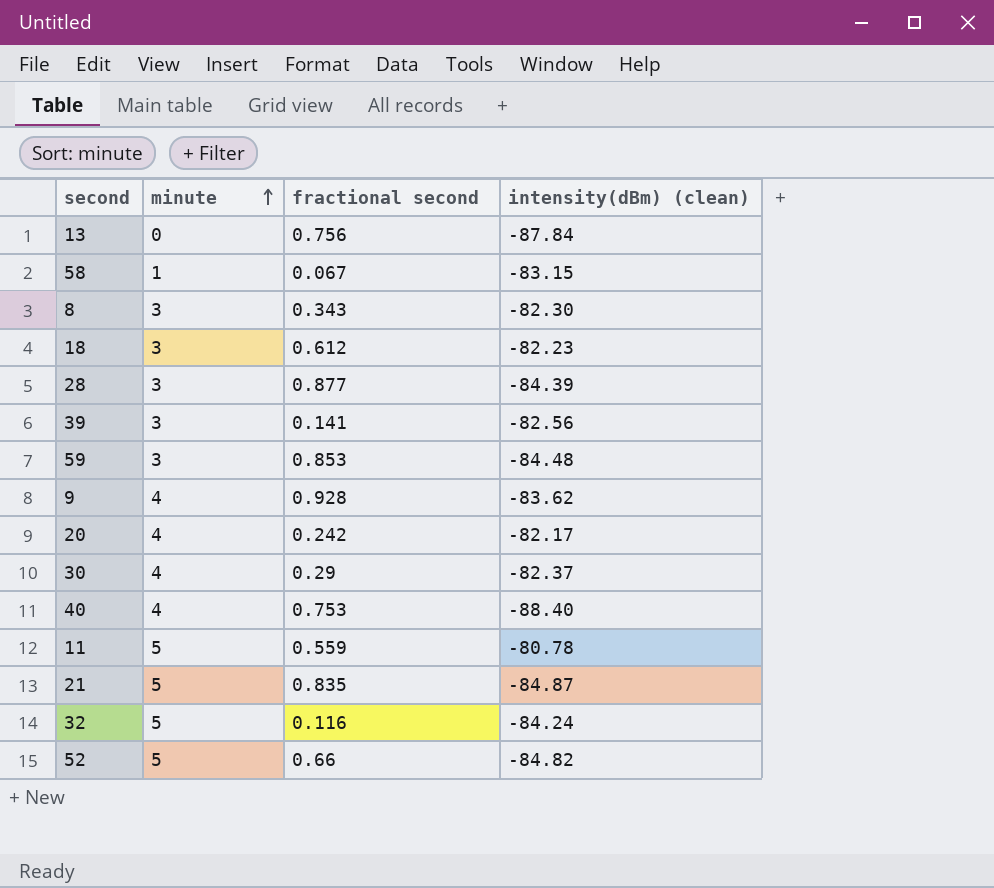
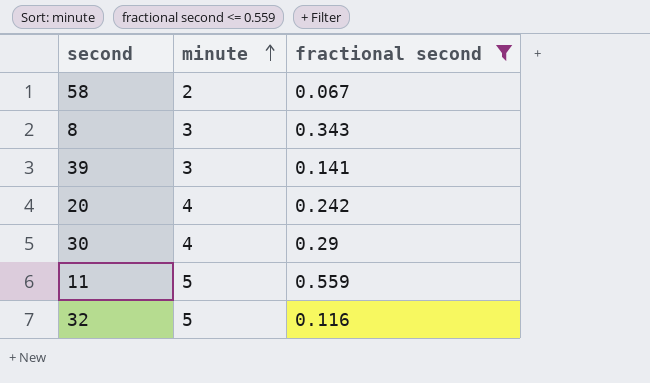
filter: none -> fractional second <= 0.559
column intensity(dBm) (clean) | position: 4 -> none
58 | minute: 1 -> 2

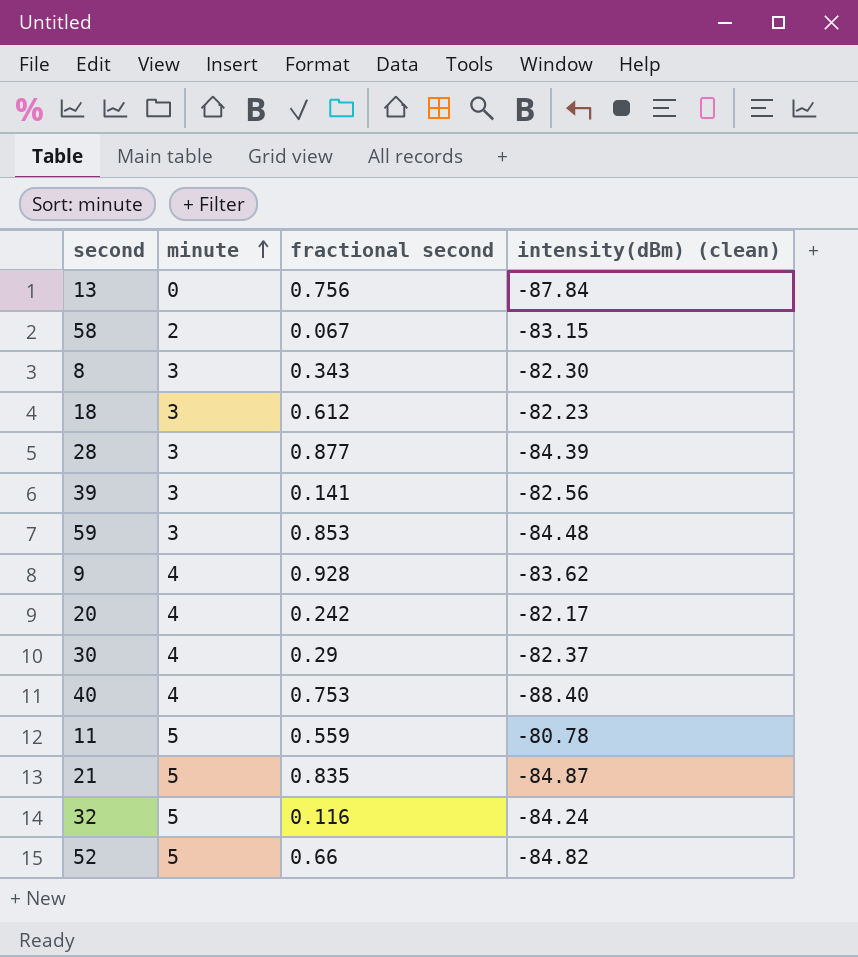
filter: fractional second <= 0.559 -> none
column intensity(dBm) (clean) | position: none -> 4

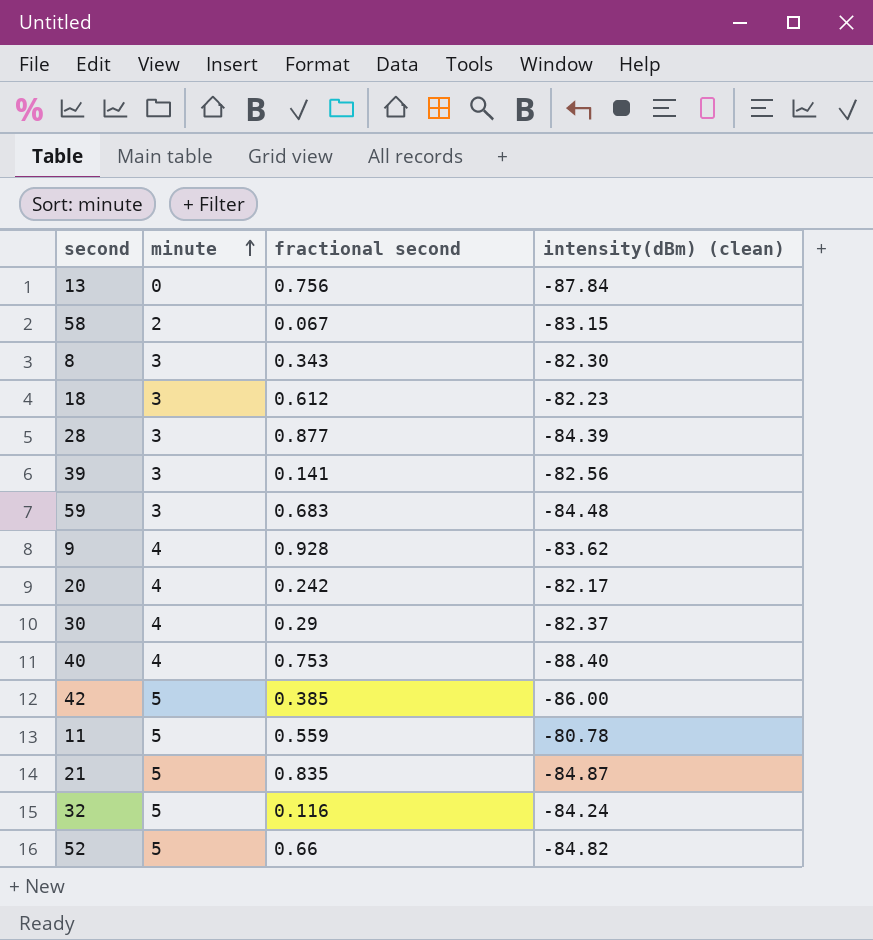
59 | fractional second: 0.853 -> 0.683
row 42: none -> 5 | 0.385 | -86.00

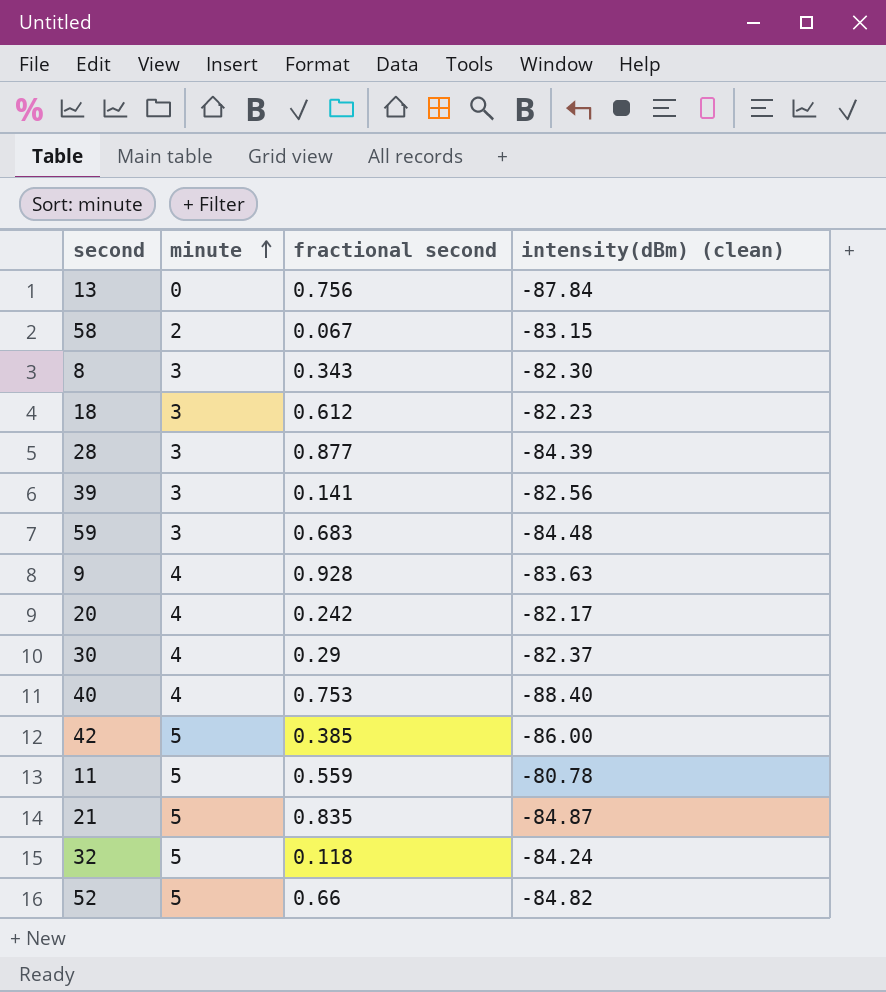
9 | intensity(dBm) (clean): -83.62 -> -83.63
32 | fractional second: 0.116 -> 0.118

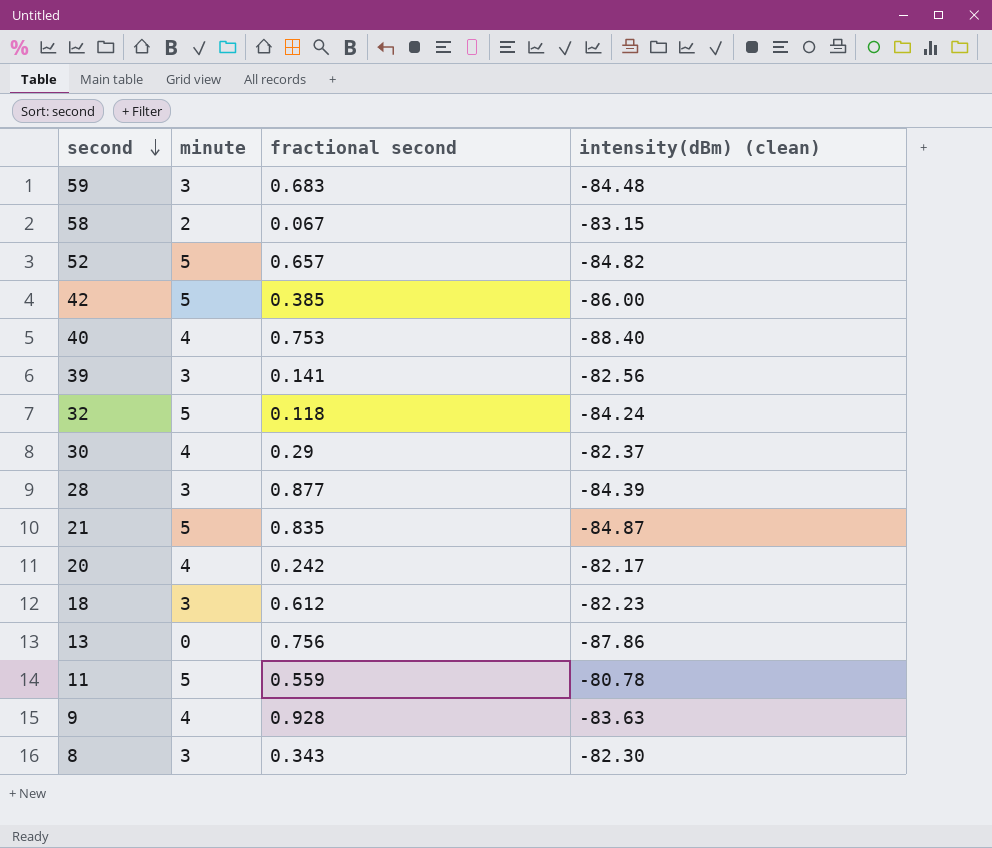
row order: minute ascending -> second descending
52 | fractional second: 0.66 -> 0.657
13 | intensity(dBm) (clean): -87.84 -> -87.86

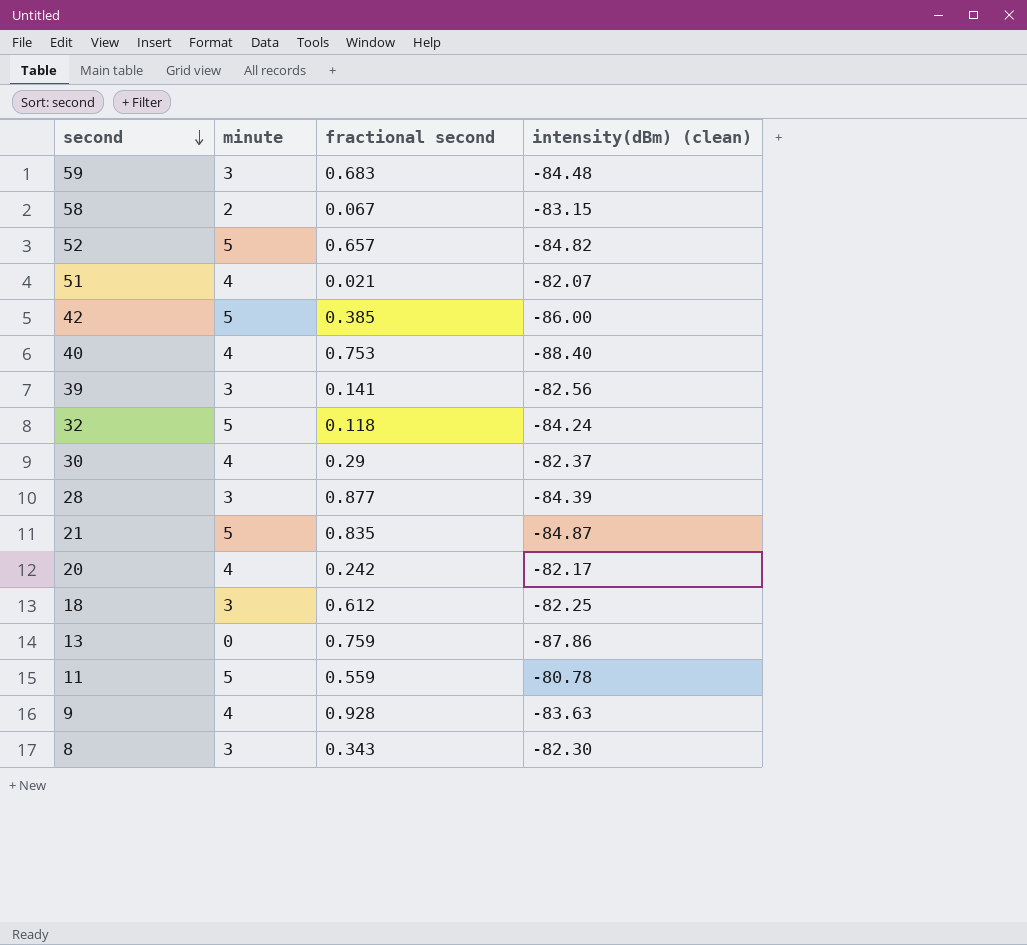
row 51: none -> 4 | 0.021 | -82.07
18 | intensity(dBm) (clean): -82.23 -> -82.25
13 | fractional second: 0.756 -> 0.759

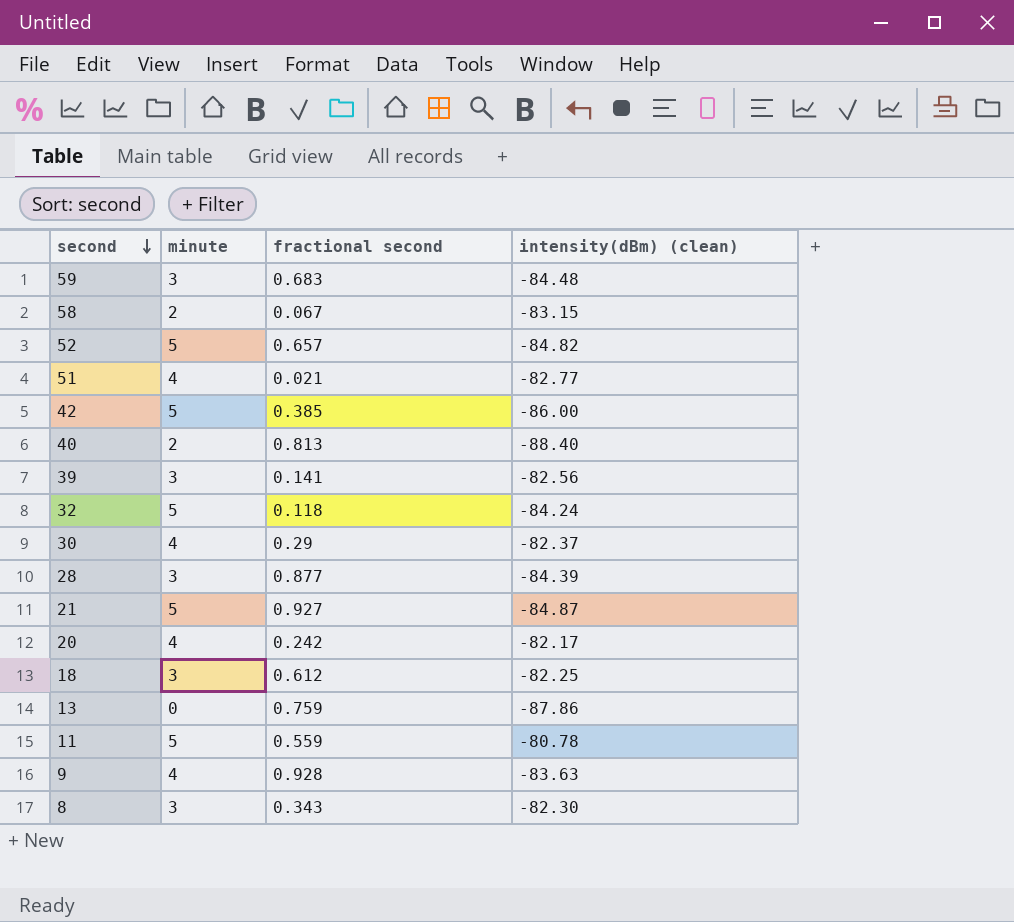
51 | intensity(dBm) (clean): -82.07 -> -82.77
40 | minute: 4 -> 2
40 | fractional second: 0.753 -> 0.813
21 | fractional second: 0.835 -> 0.927

